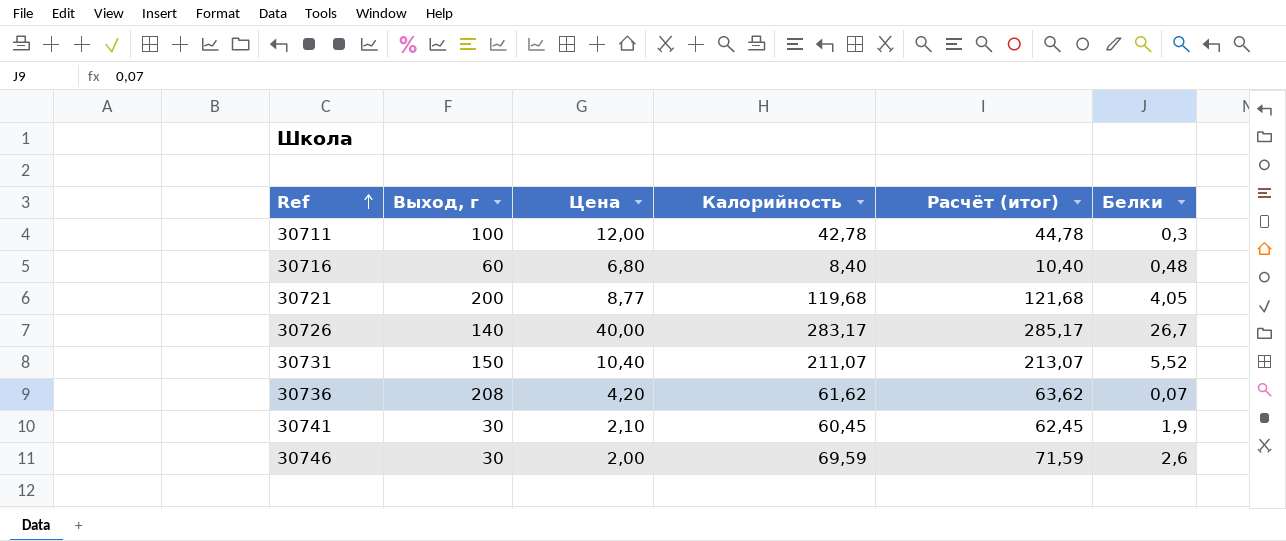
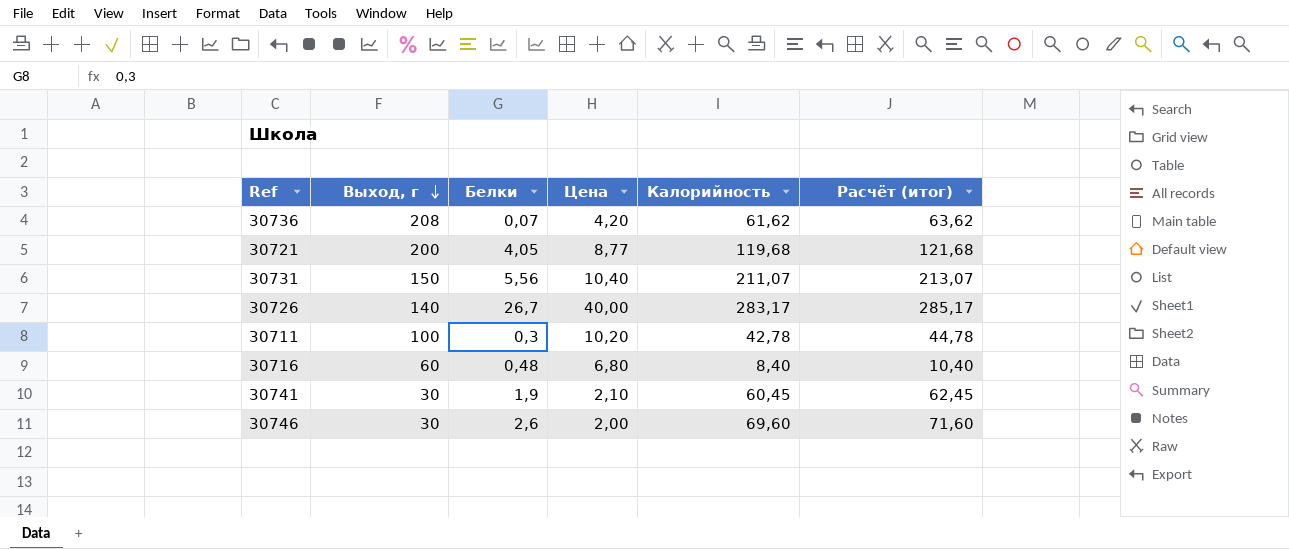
row order: Ref ascending -> Выход, г descending
column Белки | position: 6 -> 3
30731 | Белки: 5,52 -> 5,56
30711 | Цена: 12,00 -> 10,20
30746 | Калорийность: 69,59 -> 69,60
30746 | Расчёт (итог): 71,59 -> 71,60

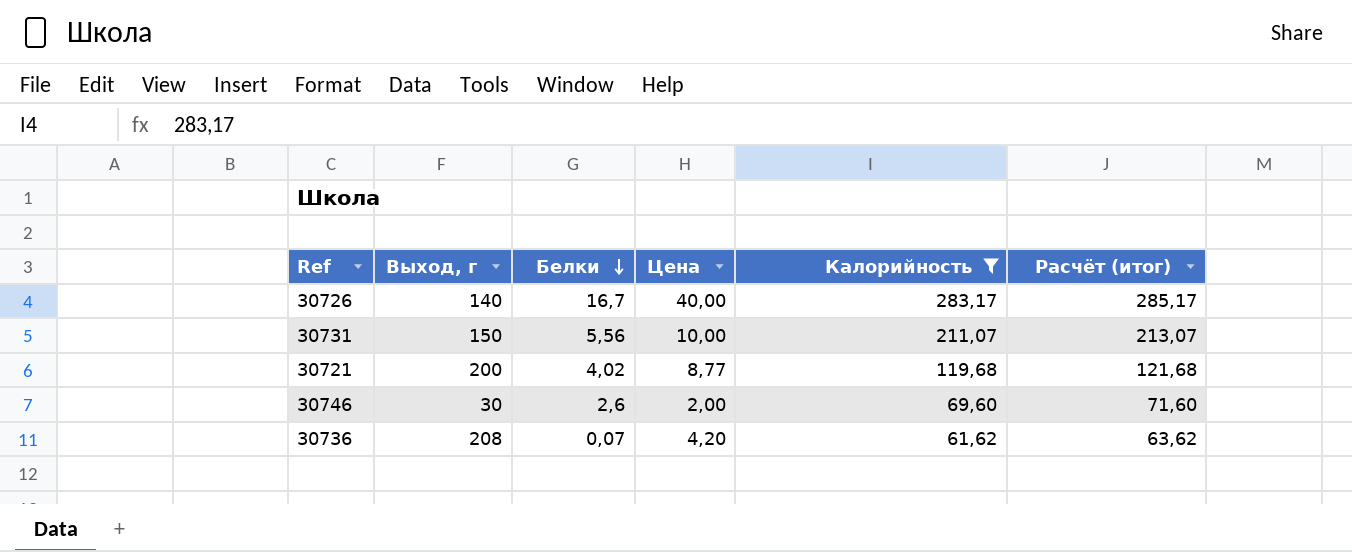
filter: none -> Калорийность >= 61,62
row order: Выход, г descending -> Белки descending
30726 | Белки: 26,7 -> 16,7
30731 | Цена: 10,40 -> 10,00
30721 | Белки: 4,05 -> 4,02

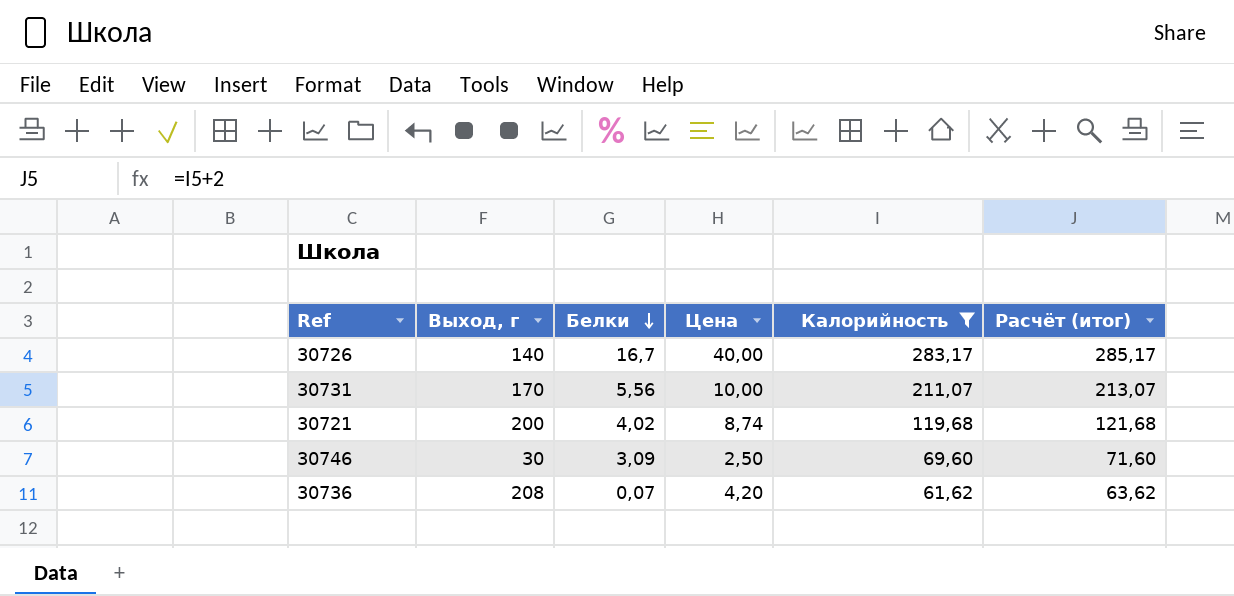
30731 | Выход, г: 150 -> 170
30721 | Цена: 8,77 -> 8,74
30746 | Белки: 2,6 -> 3,09
30746 | Цена: 2,00 -> 2,50

